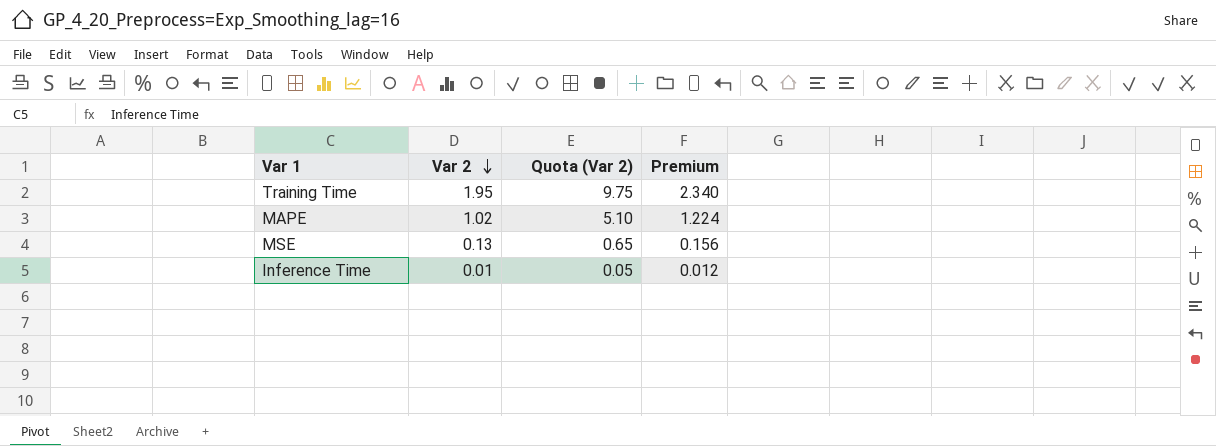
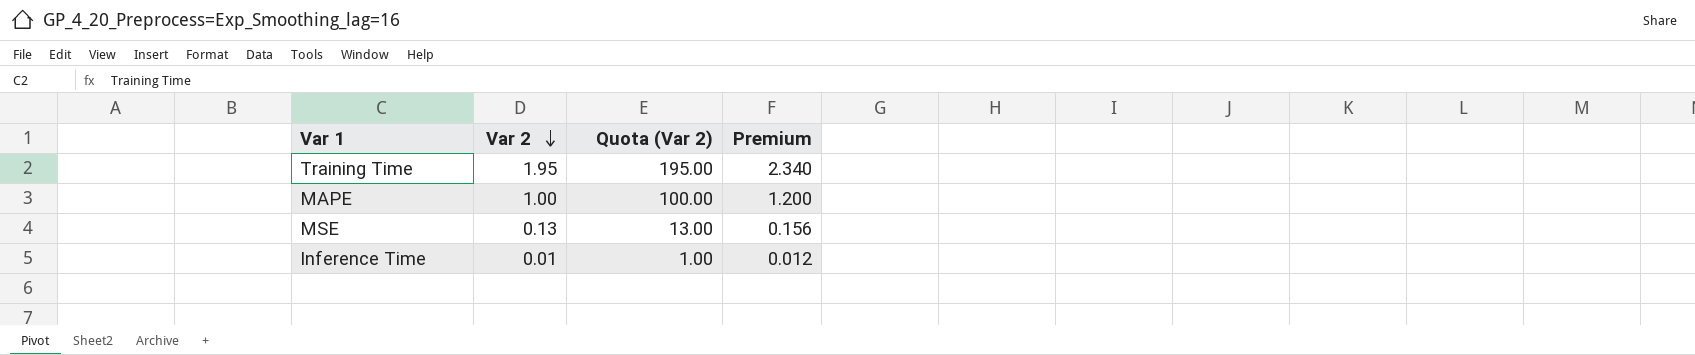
column Quota (Var 2) | formula: [Var 2] * 5 -> [Var 2] * 100
MAPE | Var 2: 1.02 -> 1.00
MAPE | Premium: 1.224 -> 1.200

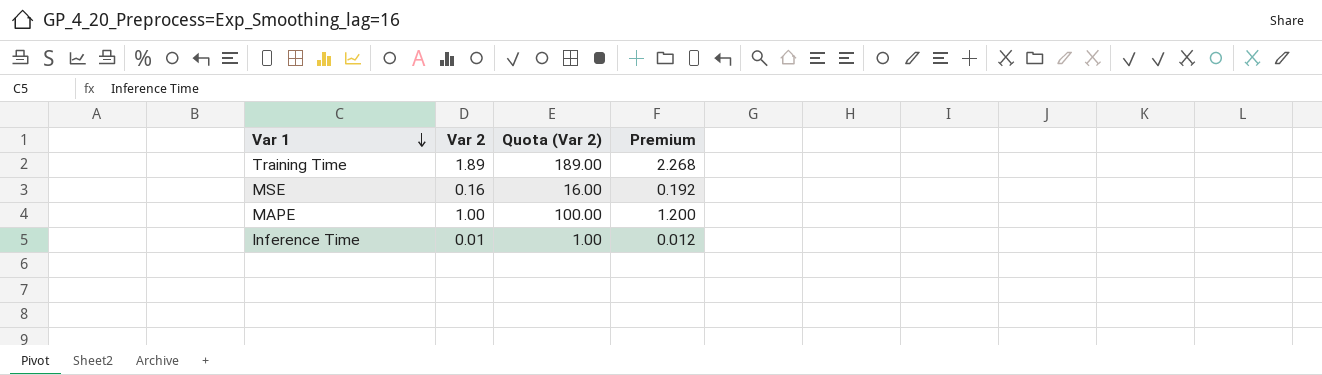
row order: Var 2 descending -> Var 1 descending
Training Time | Var 2: 1.95 -> 1.89
Training Time | Quota (Var 2): 195.00 -> 189.00
Training Time | Premium: 2.340 -> 2.268
MSE | Var 2: 0.13 -> 0.16
MSE | Quota (Var 2): 13.00 -> 16.00
MSE | Premium: 0.156 -> 0.192

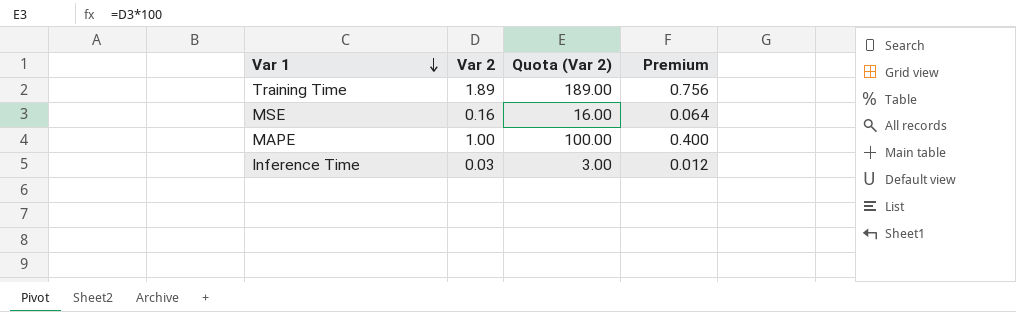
column Premium | formula: [Var 2] * 1.2 -> [Var 2] * 0.4
Inference Time | Var 2: 0.01 -> 0.03
Inference Time | Quota (Var 2): 1.00 -> 3.00

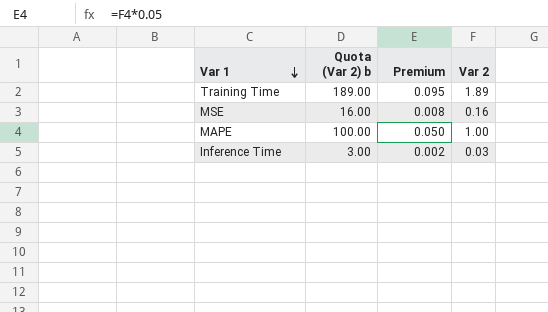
column name: Quota (Var 2) -> Quota (Var 2) b
column Premium | formula: [Var 2] * 0.4 -> [Var 2] * 0.05
column Var 2 | position: 2 -> 4

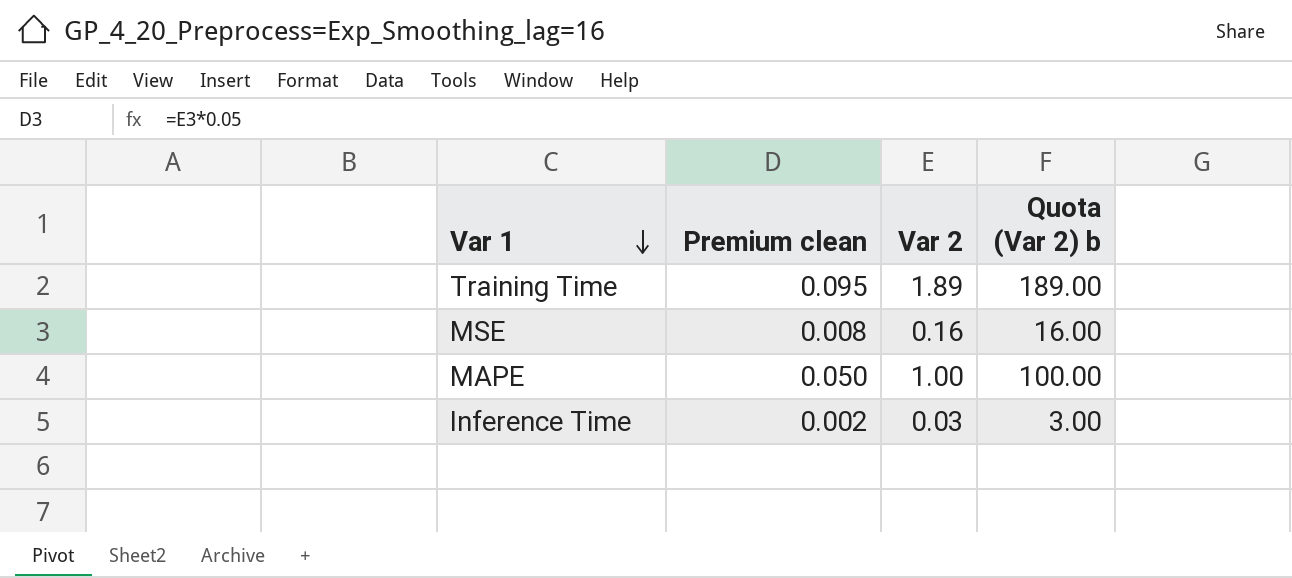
column name: Premium -> Premium clean
column Quota (Var 2) b | position: 2 -> 4

